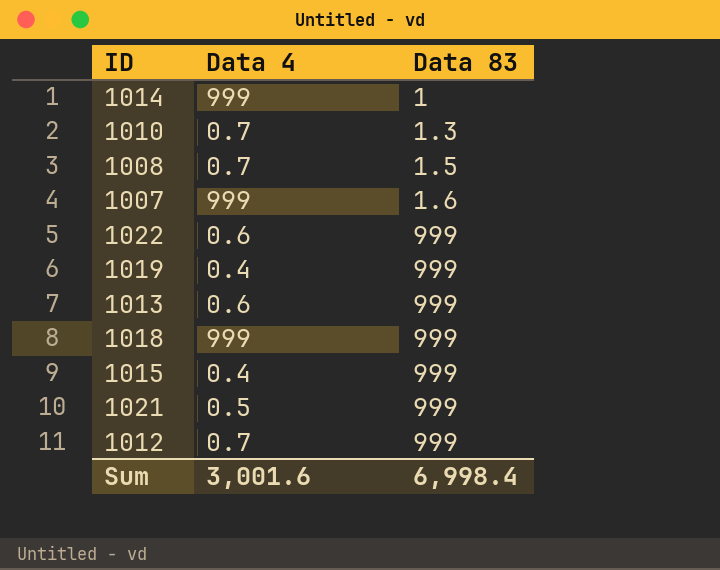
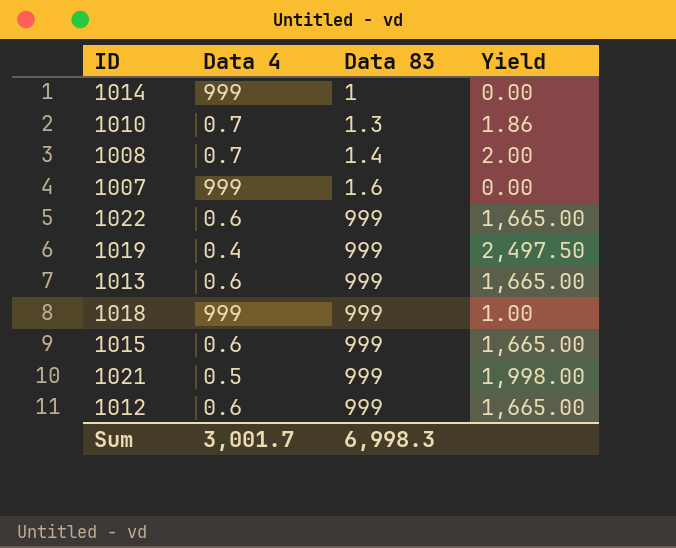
column Yield | formula: none -> [Data 83] / [Data 4]
1008 | Data 83: 1.5 -> 1.4
1015 | Data 4: 0.4 -> 0.6
1012 | Data 4: 0.7 -> 0.6
Sum | Data 4: 3,001.6 -> 3,001.7
Sum | Data 83: 6,998.4 -> 6,998.3

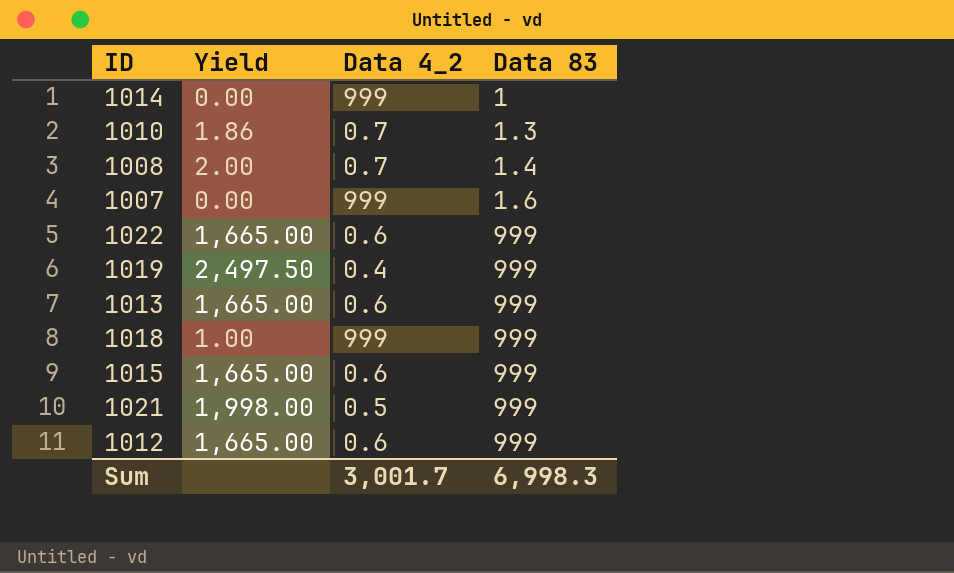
column Yield | position: 4 -> 2
column name: Data 4 -> Data 4_2

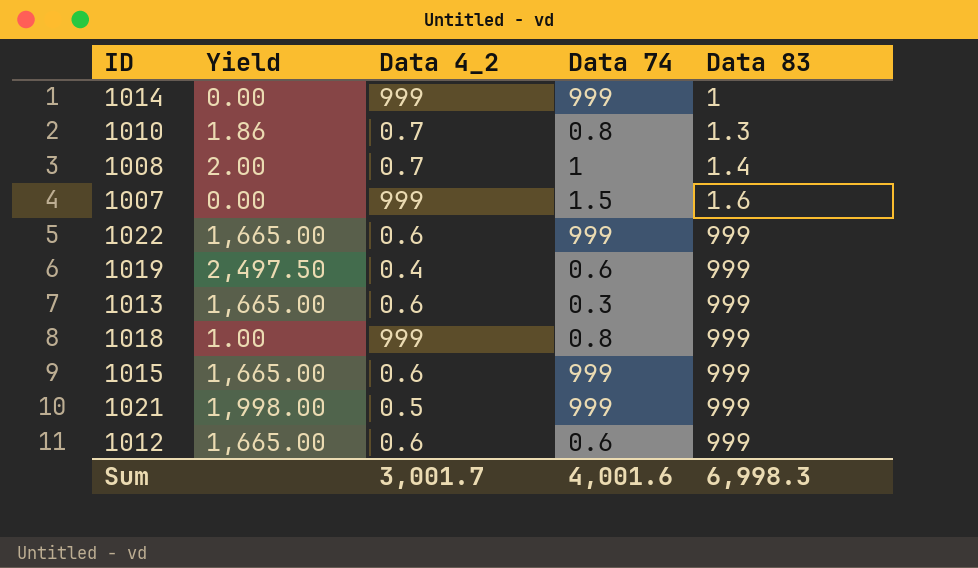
column Data 74 | position: none -> 4

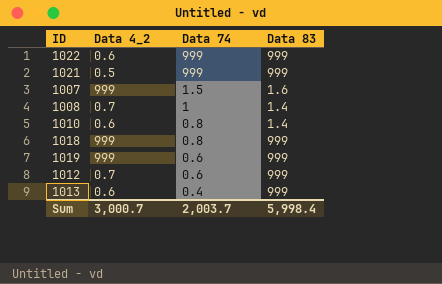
row order: Data 83 ascending -> Data 74 descending
column Yield | formula: [Data 83] / [Data 4_2] -> none
row 1014: 0.00 | 999 | 999 | 1 -> none
row 1015: 1,665.00 | 0.6 | 999 | 999 -> none
1010 | Data 4_2: 0.7 -> 0.6
1010 | Data 83: 1.3 -> 1.4
1019 | Data 4_2: 0.4 -> 999
1012 | Data 4_2: 0.6 -> 0.7
1013 | Data 74: 0.3 -> 0.4
Sum | Data 4_2: 3,001.7 -> 3,000.7
Sum | Data 74: 4,001.6 -> 2,003.7
Sum | Data 83: 6,998.3 -> 5,998.4

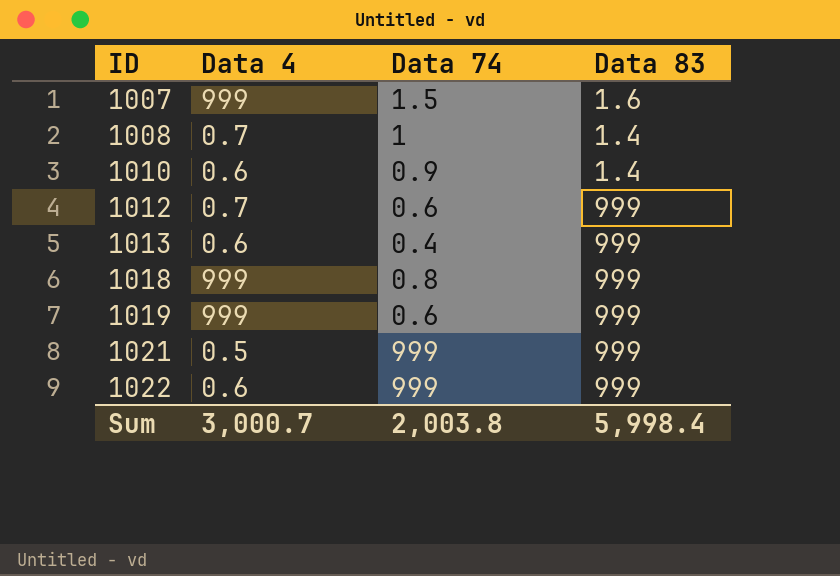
row order: Data 74 descending -> ID ascending
column name: Data 4_2 -> Data 4
1010 | Data 74: 0.8 -> 0.9
Sum | Data 74: 2,003.7 -> 2,003.8

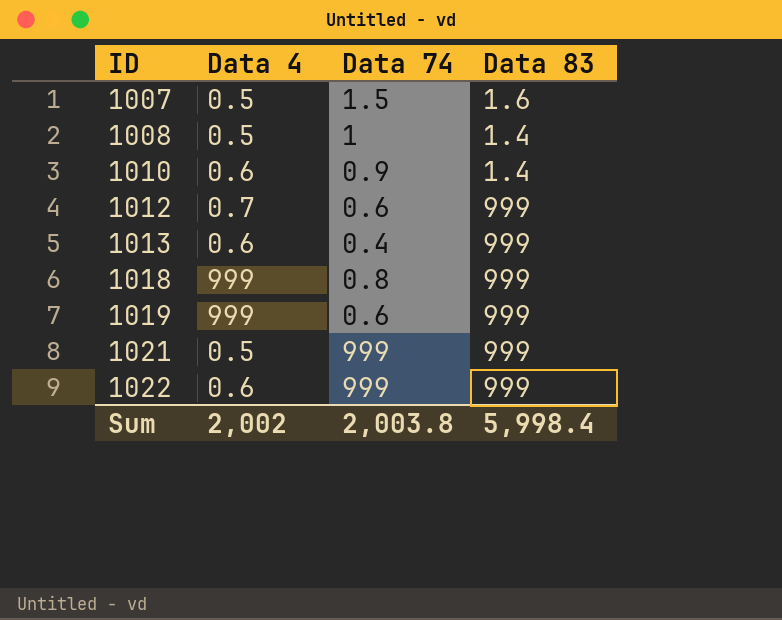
1007 | Data 4: 999 -> 0.5
1008 | Data 4: 0.7 -> 0.5
Sum | Data 4: 3,000.7 -> 2,002

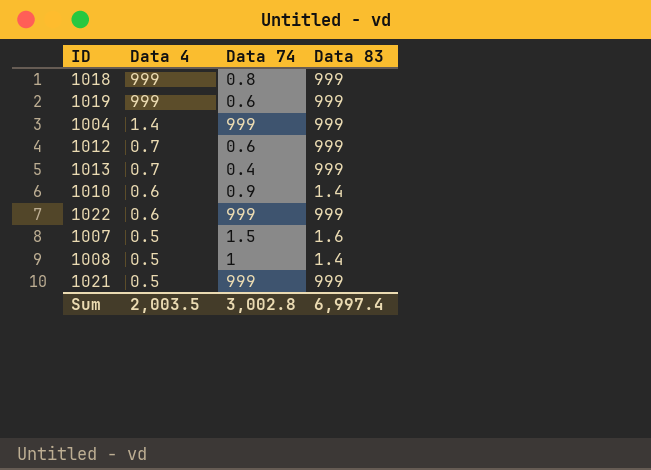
row order: ID ascending -> Data 4 descending
row 1004: none -> 1.4 | 999 | 999
1013 | Data 4: 0.6 -> 0.7
Sum | Data 4: 2,002 -> 2,003.5
Sum | Data 74: 2,003.8 -> 3,002.8
Sum | Data 83: 5,998.4 -> 6,997.4

